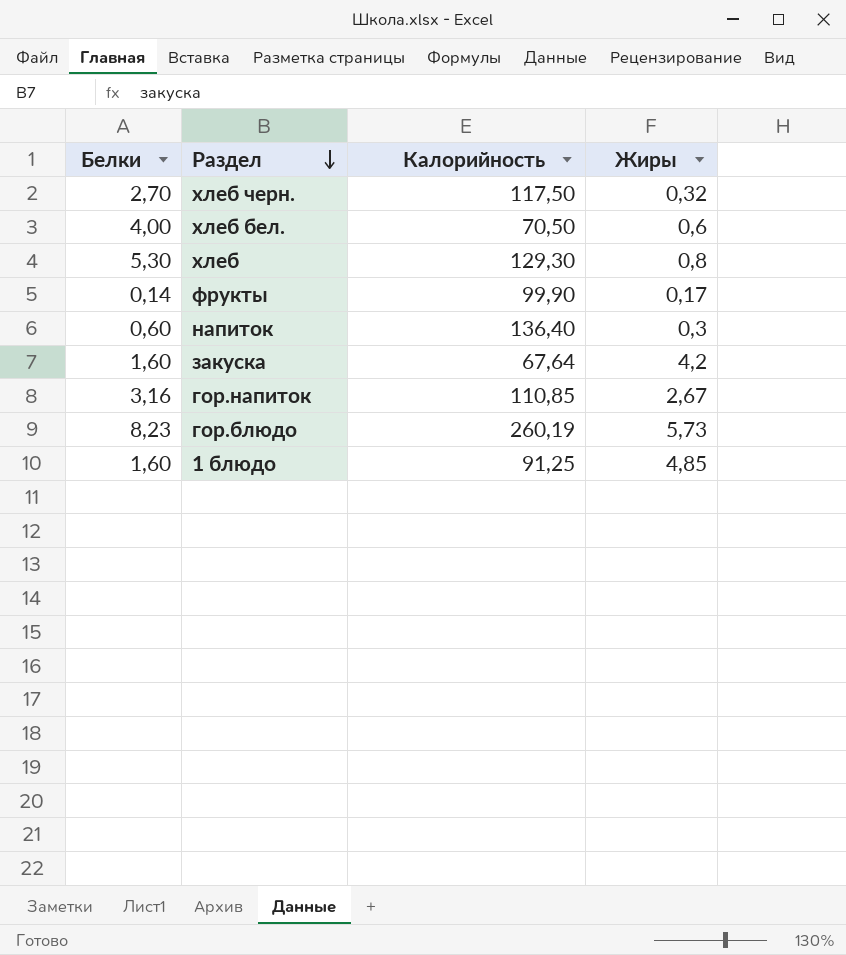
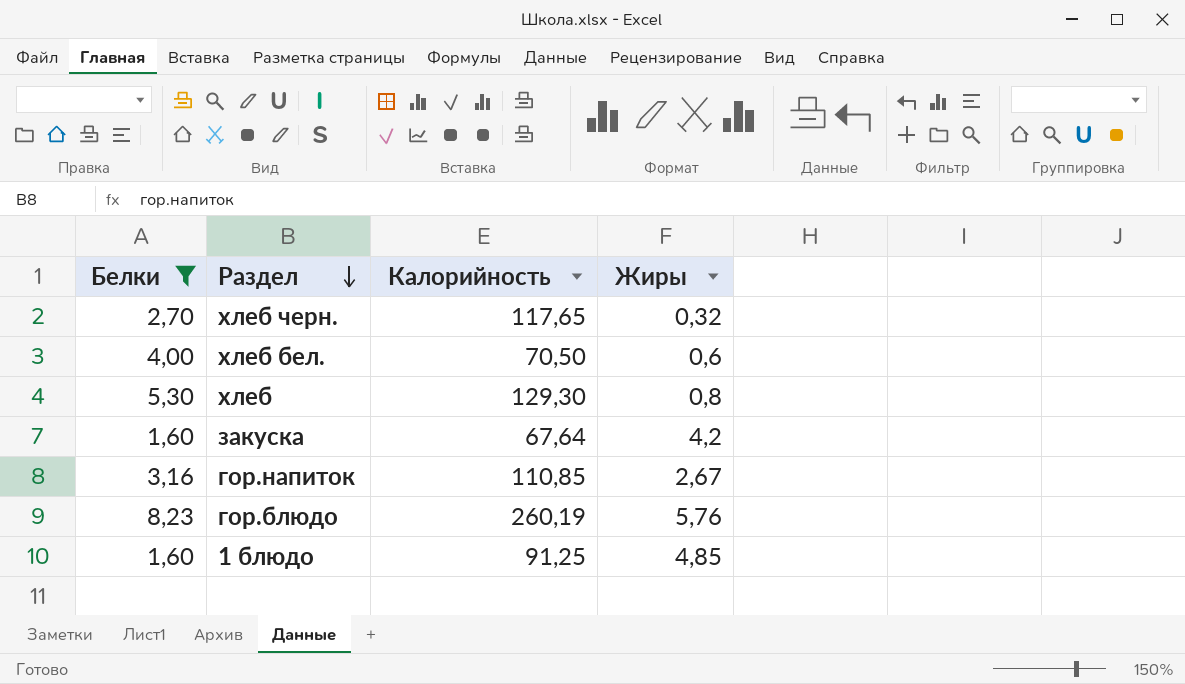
filter: none -> Белки >= 1,60
хлеб черн. | Калорийность: 117,50 -> 117,65
гор.блюдо | Жиры: 5,73 -> 5,76

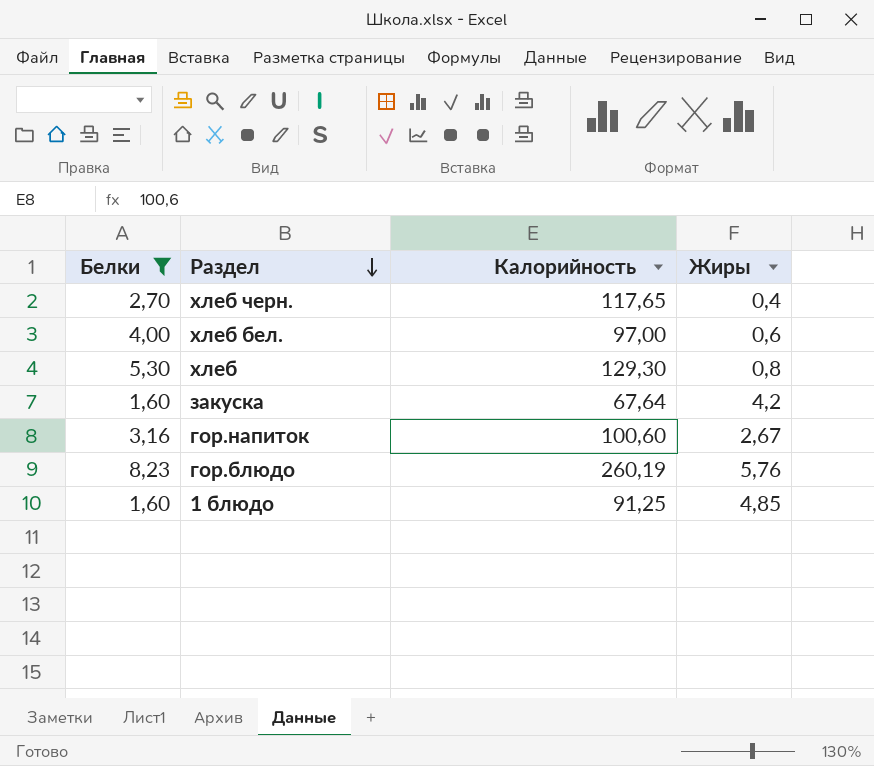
хлеб черн. | Жиры: 0,32 -> 0,4
хлеб бел. | Калорийность: 70,50 -> 97,00
гор.напиток | Калорийность: 110,85 -> 100,60

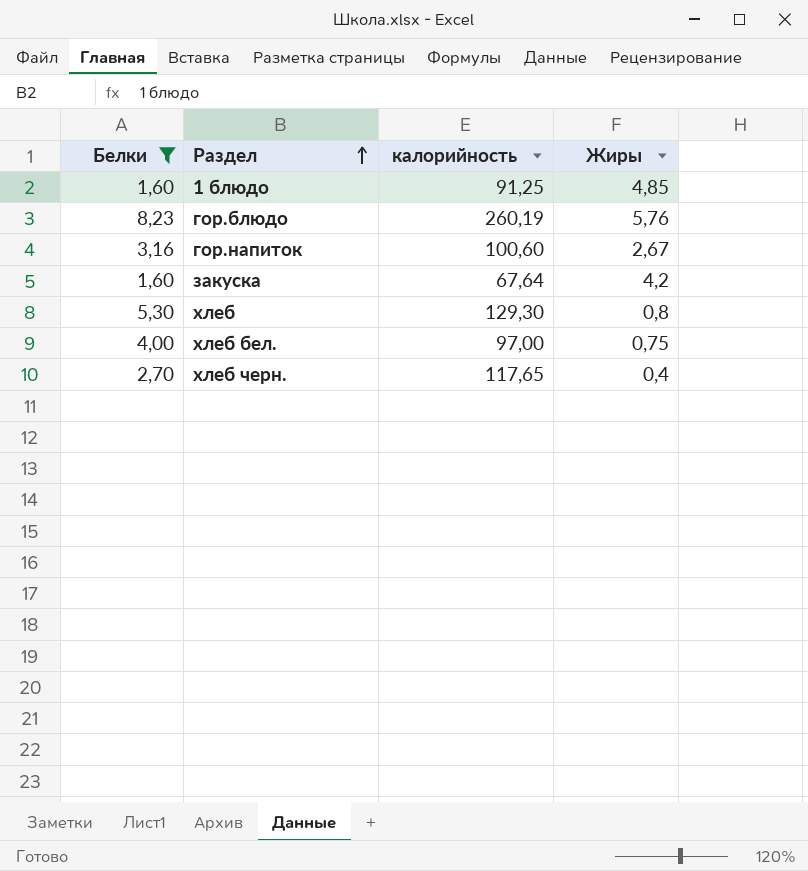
row order: Раздел descending -> Раздел ascending
column name: Калорийность -> калорийность
хлеб бел. | Жиры: 0,6 -> 0,75

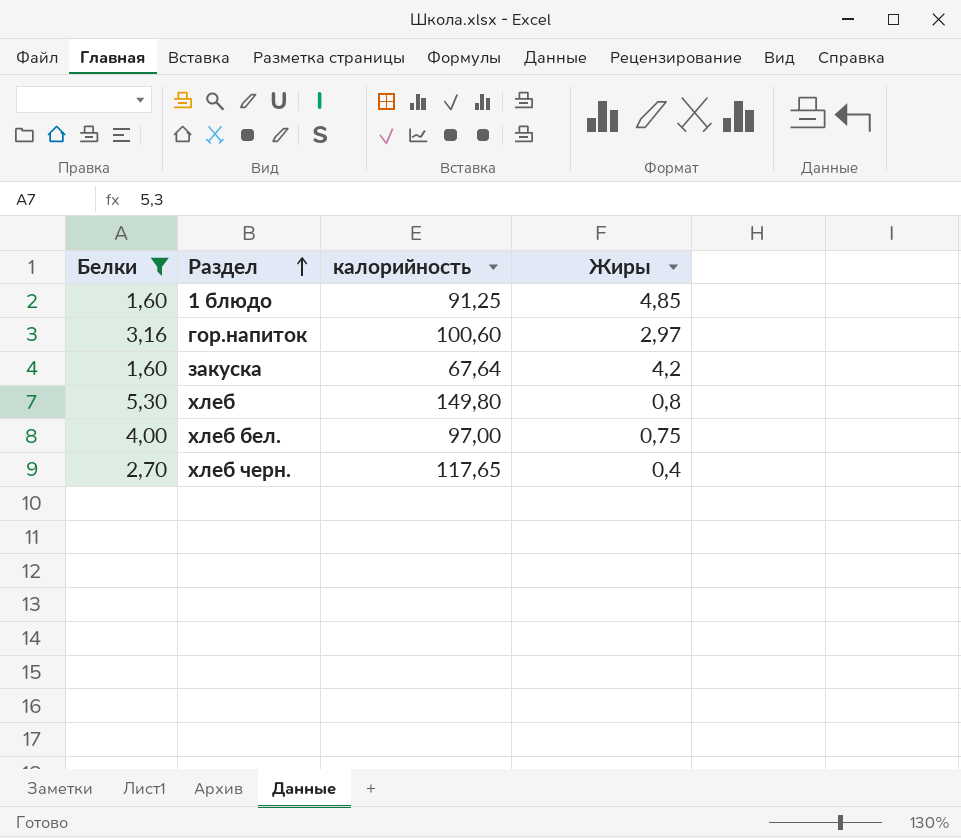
row гор.блюдо: 8,23 | 260,19 | 5,76 -> none
гор.напиток | Жиры: 2,67 -> 2,97
хлеб | калорийность: 129,30 -> 149,80

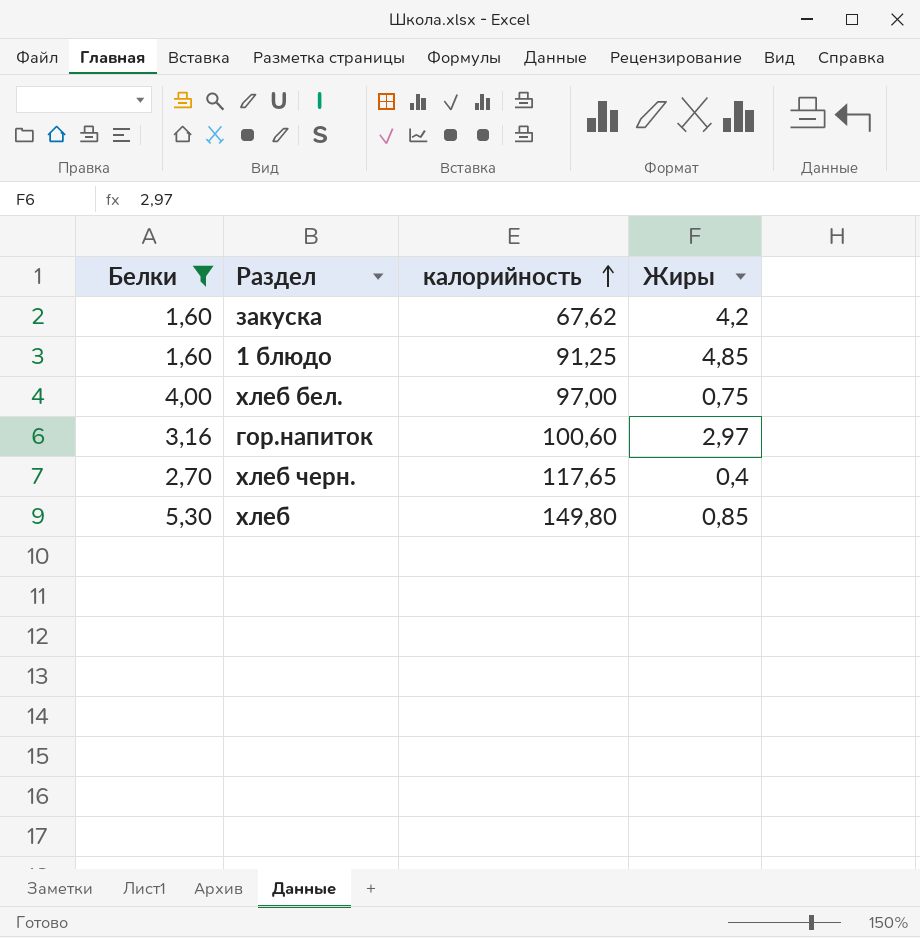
row order: Раздел ascending -> калорийность ascending
закуска | калорийность: 67,64 -> 67,62
хлеб | Жиры: 0,8 -> 0,85

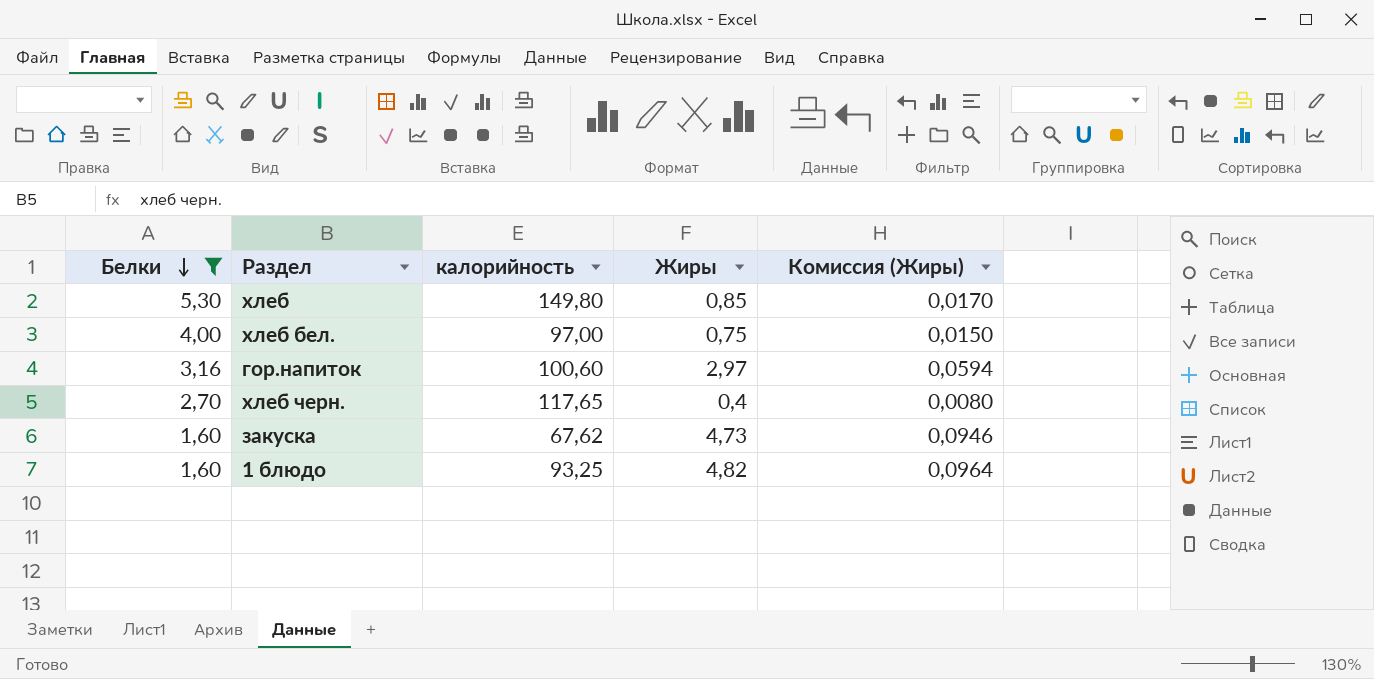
row order: калорийность ascending -> Белки descending
column Комиссия (Жиры) | formula: none -> [Жиры] * 0,02
закуска | Жиры: 4,2 -> 4,73
1 блюдо | калорийность: 91,25 -> 93,25
1 блюдо | Жиры: 4,85 -> 4,82

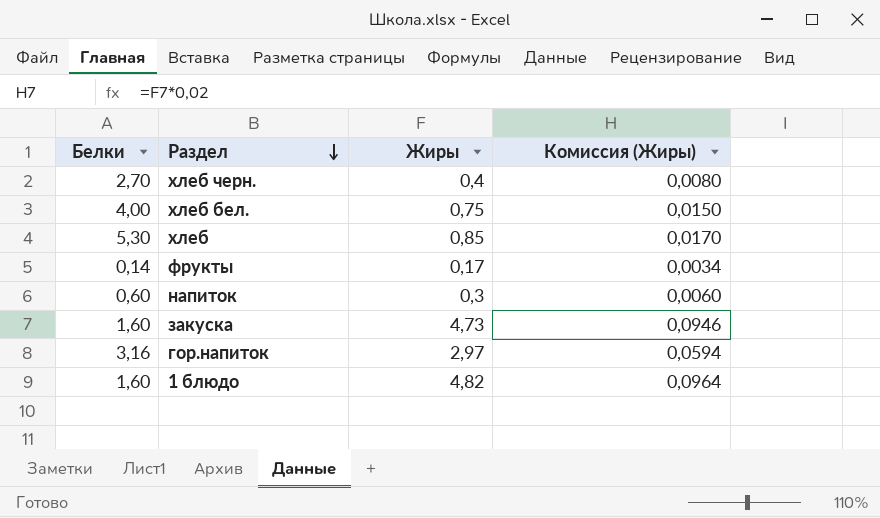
filter: Белки >= 1,60 -> none
row order: Белки descending -> Раздел descending
column калорийность | position: 3 -> none

